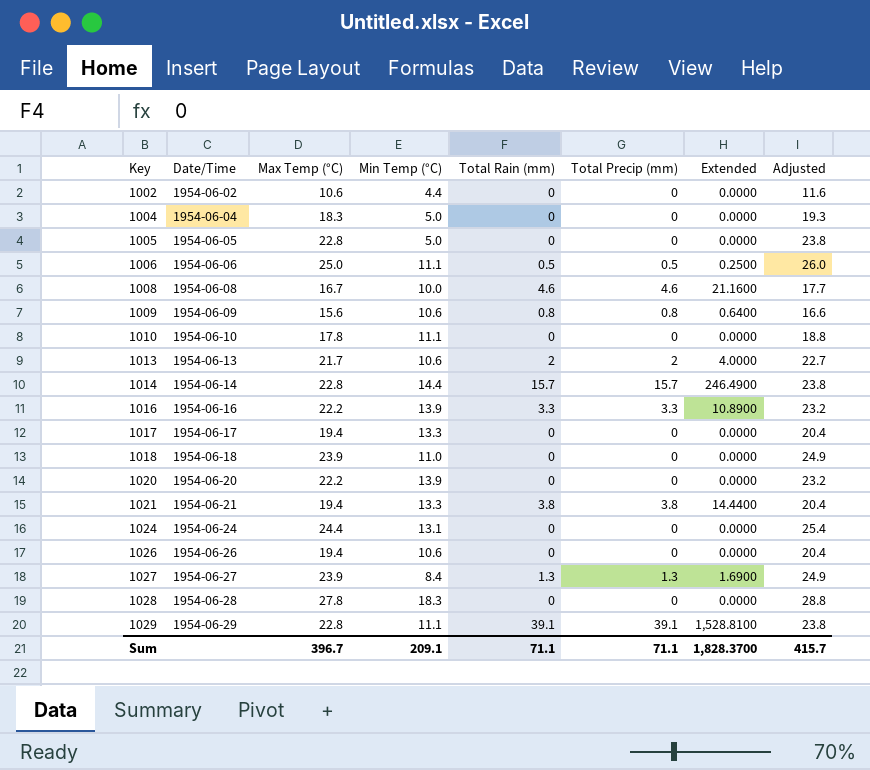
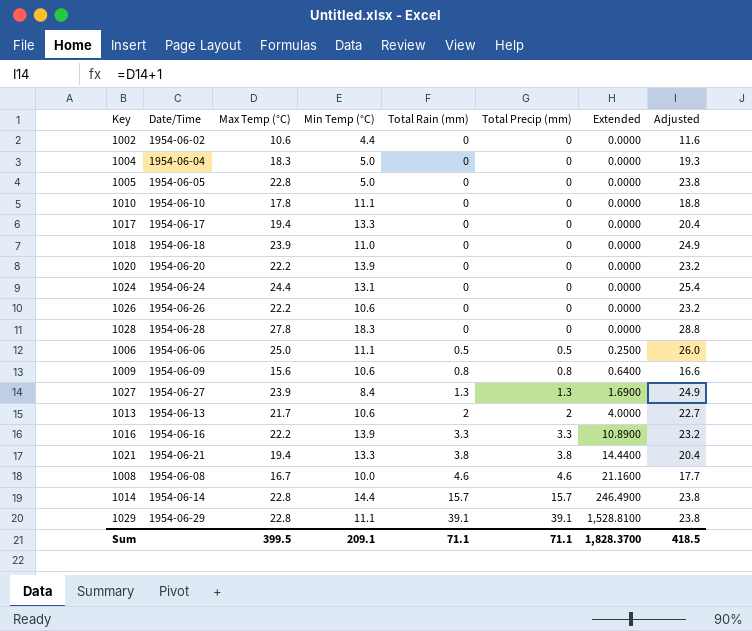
row order: Key ascending -> Total Rain (mm) ascending
1026 | Max Temp (°C): 19.4 -> 22.2
1026 | Adjusted: 20.4 -> 23.2
Sum | Max Temp (°C): 396.7 -> 399.5
Sum | Adjusted: 415.7 -> 418.5

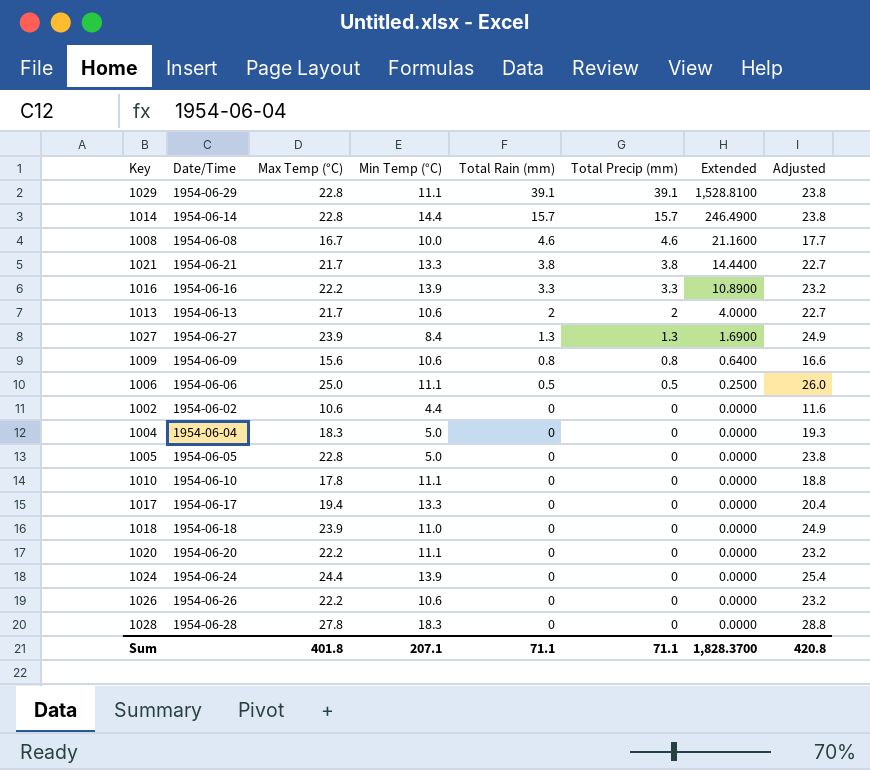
row order: Total Rain (mm) ascending -> Total Rain (mm) descending
1021 | Max Temp (°C): 19.4 -> 21.7
1021 | Adjusted: 20.4 -> 22.7
1020 | Min Temp (°C): 13.9 -> 11.1
1024 | Min Temp (°C): 13.1 -> 13.9
Sum | Max Temp (°C): 399.5 -> 401.8
Sum | Min Temp (°C): 209.1 -> 207.1
Sum | Adjusted: 418.5 -> 420.8

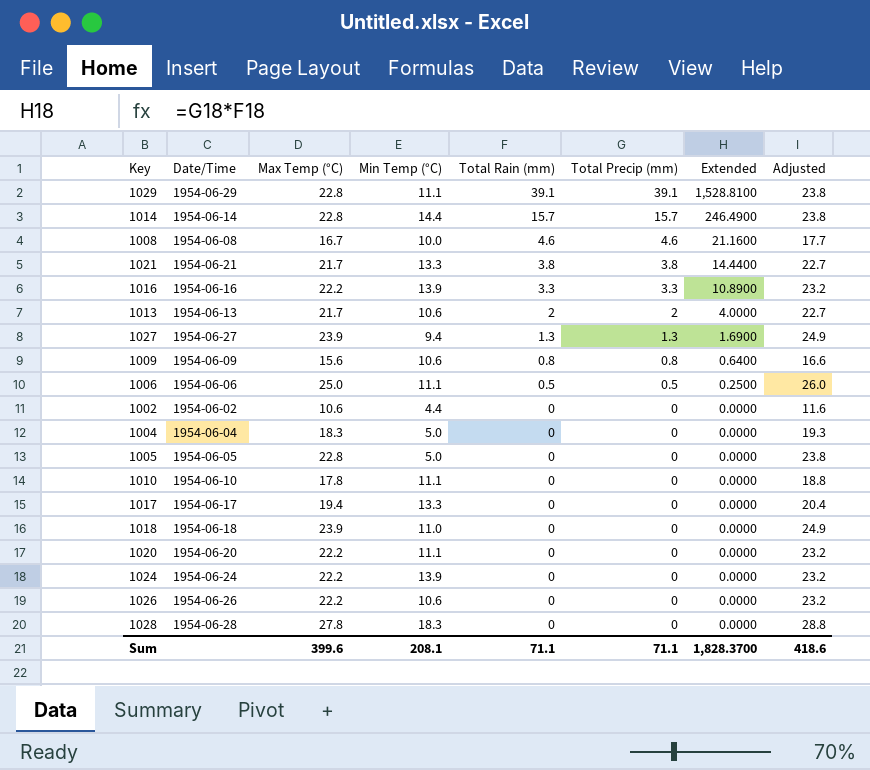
1027 | Min Temp (°C): 8.4 -> 9.4
1024 | Max Temp (°C): 24.4 -> 22.2
1024 | Adjusted: 25.4 -> 23.2
Sum | Max Temp (°C): 401.8 -> 399.6
Sum | Min Temp (°C): 207.1 -> 208.1
Sum | Adjusted: 420.8 -> 418.6

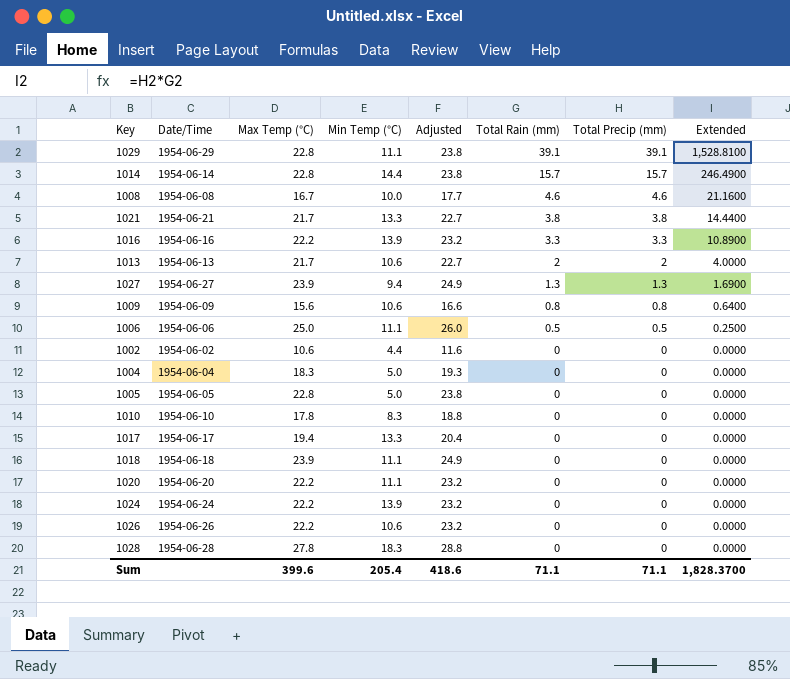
column Adjusted | position: 8 -> 5
1010 | Min Temp (°C): 11.1 -> 8.3
1018 | Min Temp (°C): 11.0 -> 11.1
Sum | Min Temp (°C): 208.1 -> 205.4

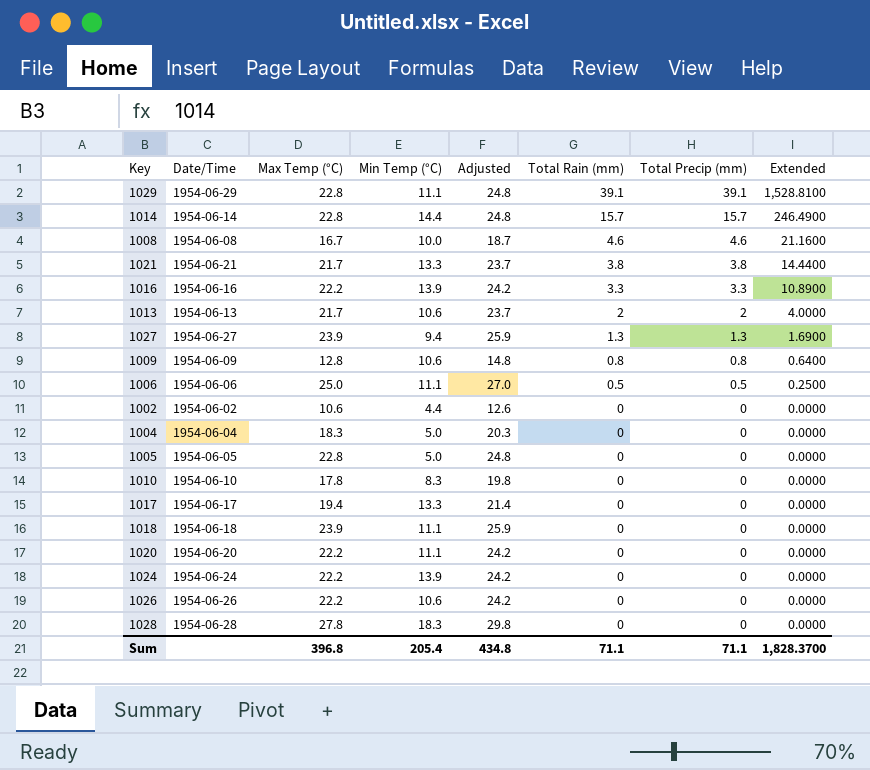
column Adjusted | formula: [Max Temp (°C)] + 1 -> [Max Temp (°C)] + 2
1009 | Max Temp (°C): 15.6 -> 12.8
Sum | Max Temp (°C): 399.6 -> 396.8
Sum | Adjusted: 418.6 -> 434.8

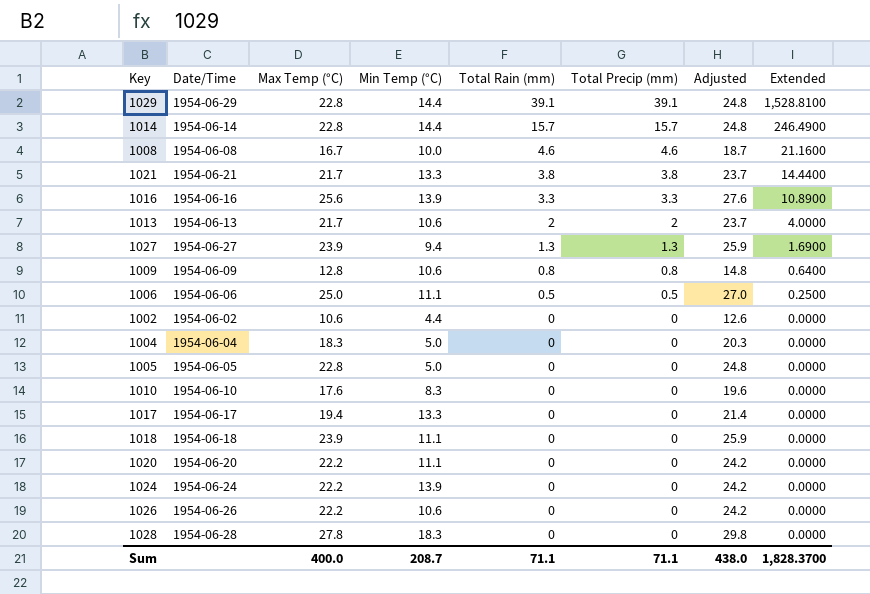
column Adjusted | position: 5 -> 7
1029 | Min Temp (°C): 11.1 -> 14.4
1016 | Max Temp (°C): 22.2 -> 25.6
1016 | Adjusted: 24.2 -> 27.6
1010 | Max Temp (°C): 17.8 -> 17.6
1010 | Adjusted: 19.8 -> 19.6
Sum | Max Temp (°C): 396.8 -> 400.0
Sum | Min Temp (°C): 205.4 -> 208.7
Sum | Adjusted: 434.8 -> 438.0

